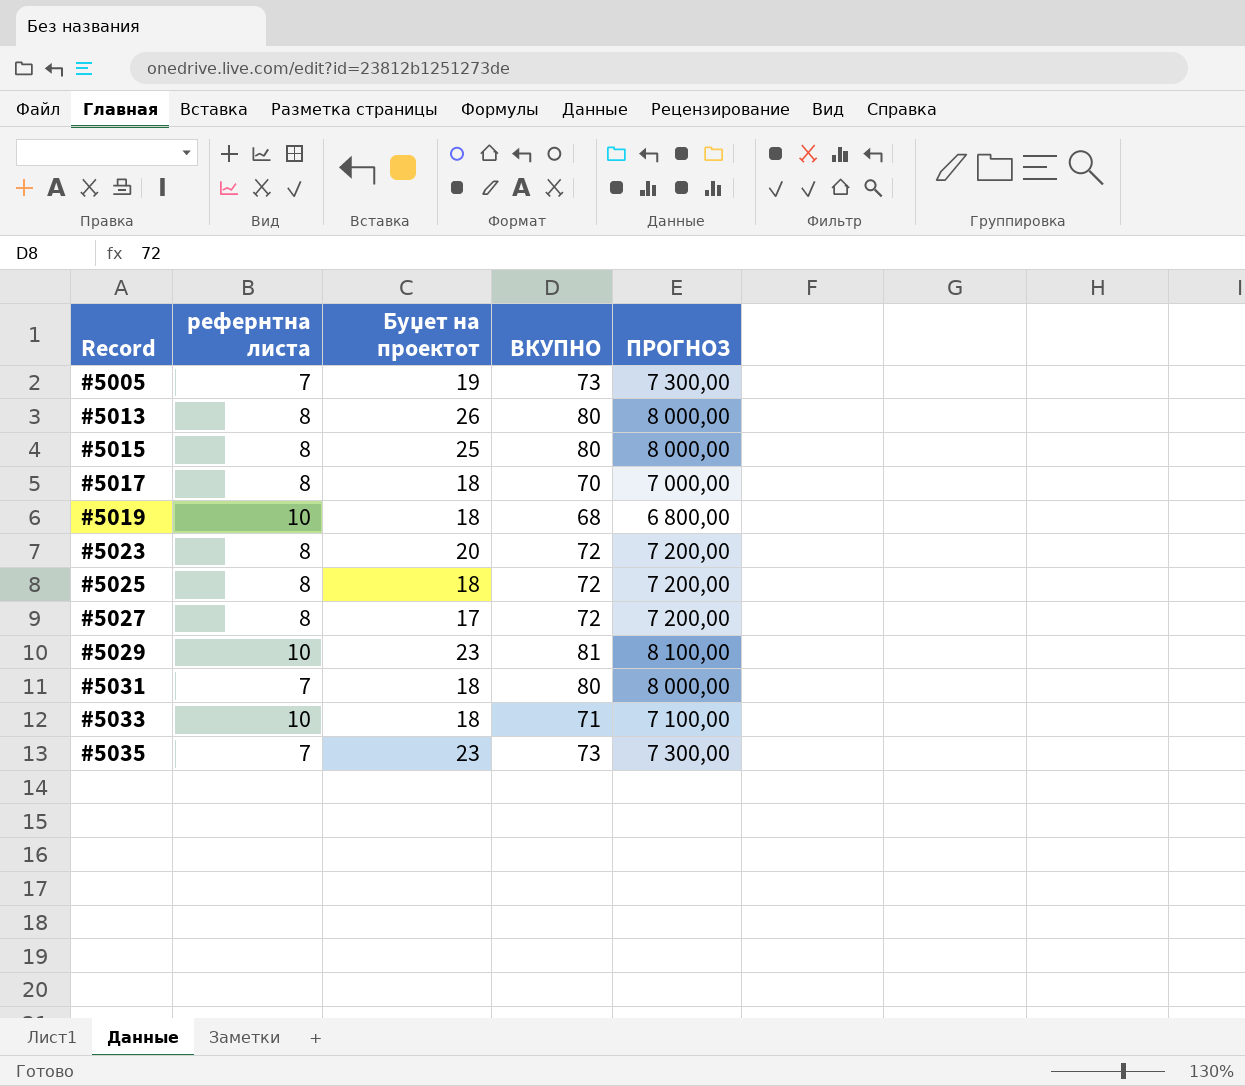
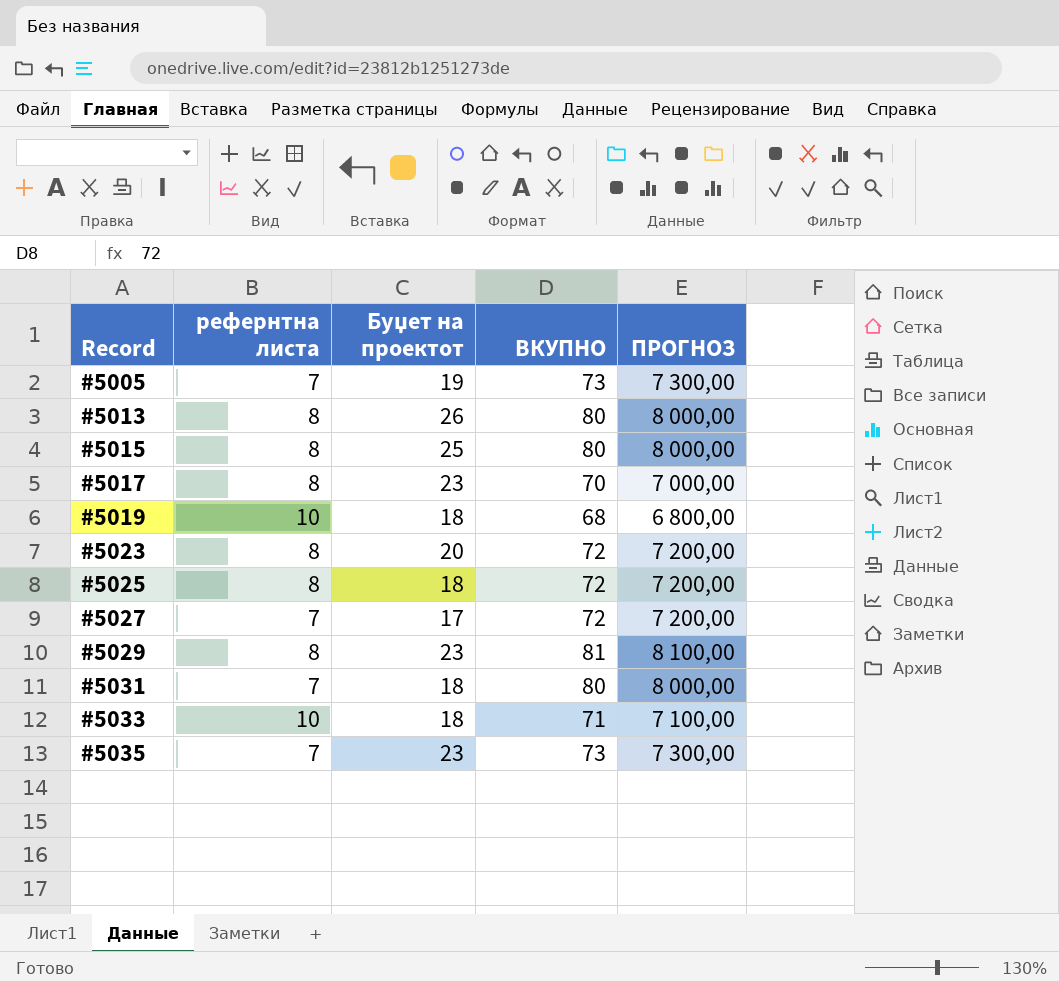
#5017 | Буџет на проектот: 18 -> 23
#5027 | рефернтна листа: 8 -> 7
#5029 | рефернтна листа: 10 -> 8

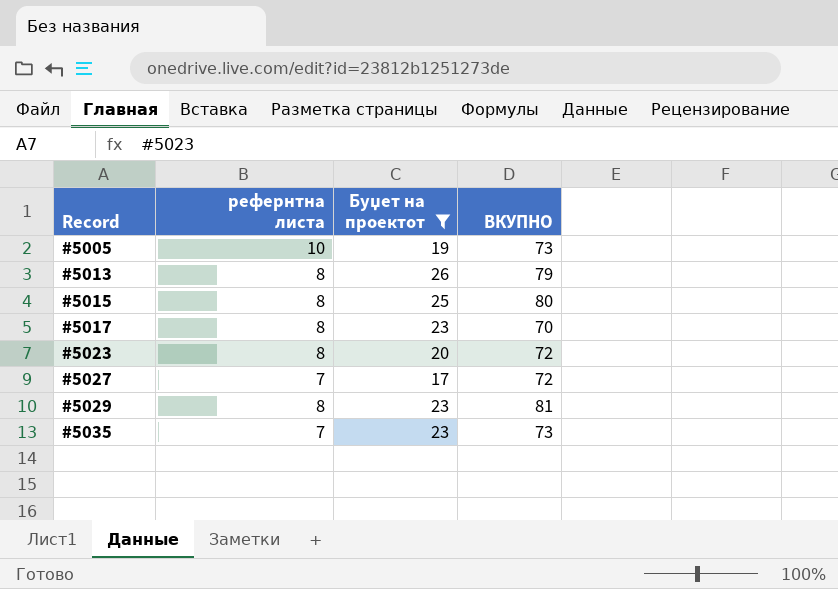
filter: none -> Буџет на проектот != 18
column ПРОГНОЗ | formula: [ВКУПНО] * 100 -> none
#5005 | рефернтна листа: 7 -> 10
#5013 | ВКУПНО: 80 -> 79

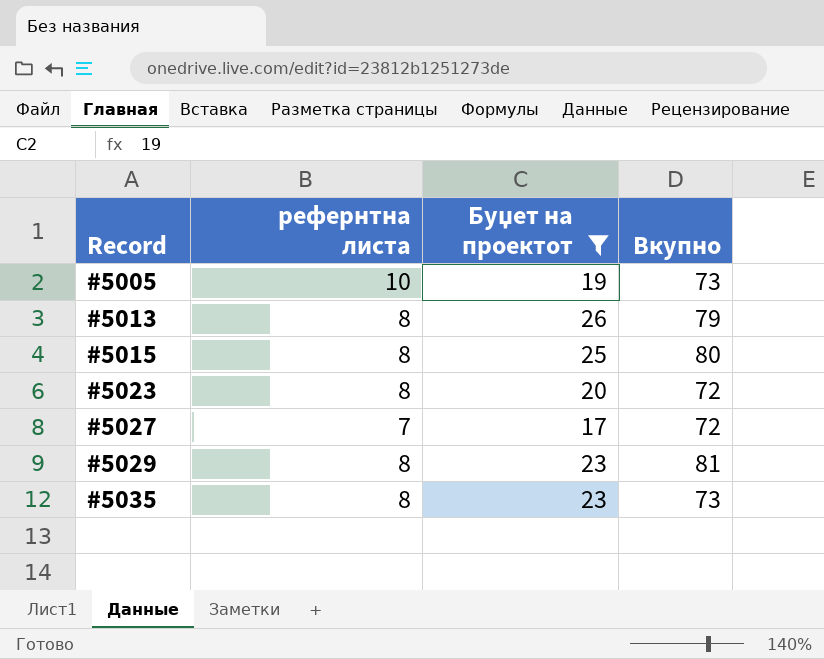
column name: ВКУПНО -> Вкупно
row #5017: 8 | 23 | 70 -> none
#5035 | рефернтна листа: 7 -> 8

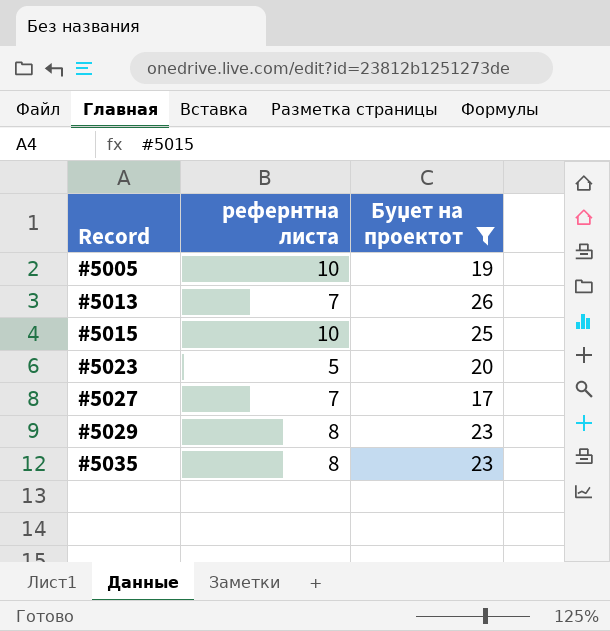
column Вкупно | position: 4 -> none
#5013 | рефернтна листа: 8 -> 7
#5015 | рефернтна листа: 8 -> 10
#5023 | рефернтна листа: 8 -> 5

